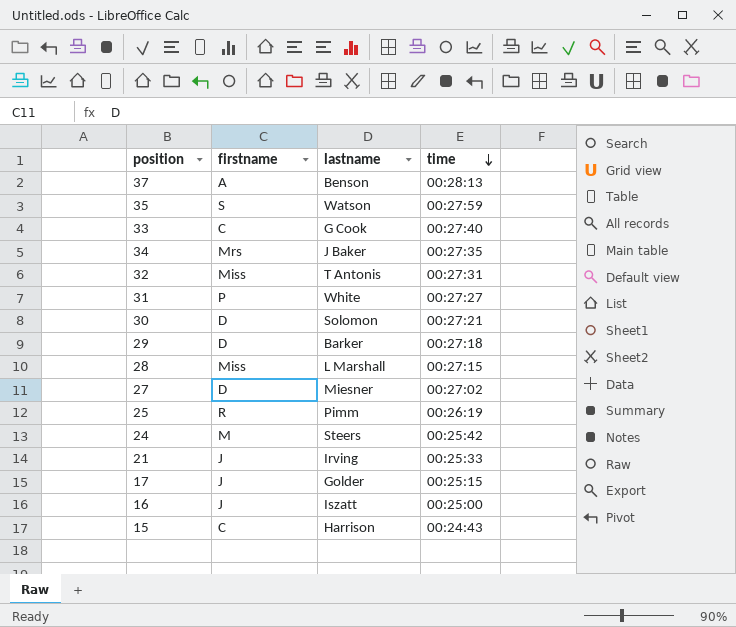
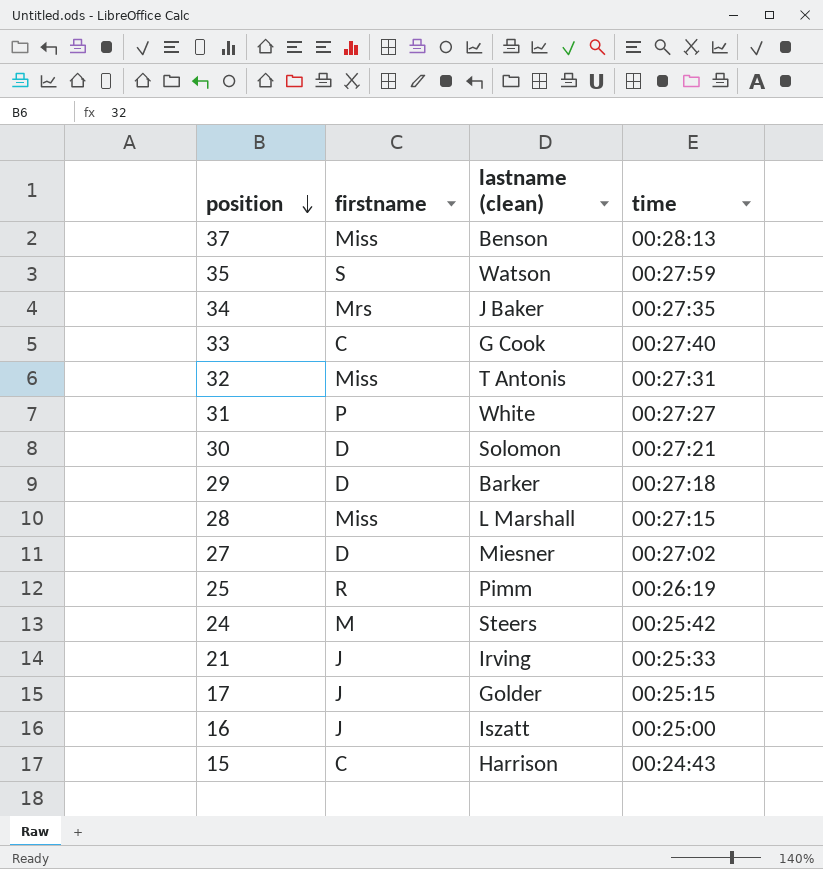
row order: time descending -> position descending
column name: lastname -> lastname (clean)
37 | firstname: A -> Miss

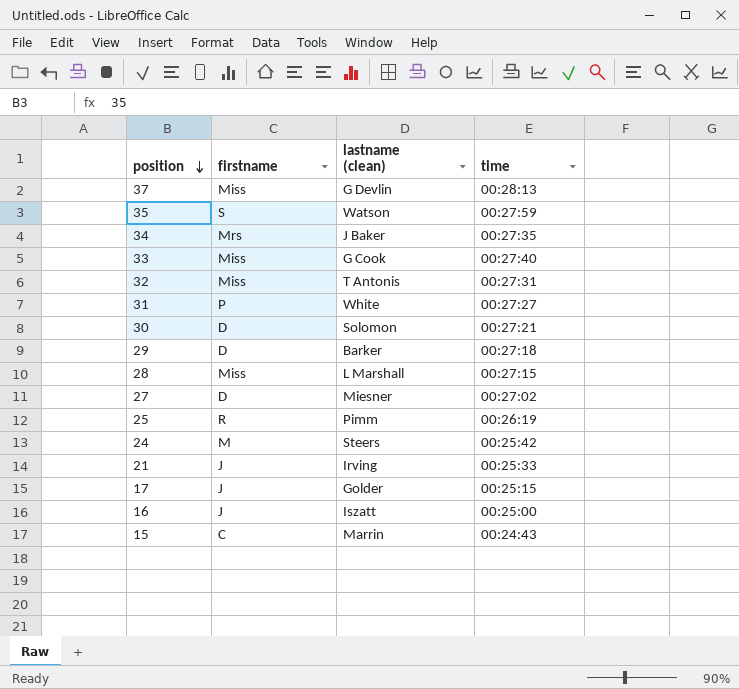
37 | lastname (clean): Benson -> G Devlin
33 | firstname: C -> Miss
15 | lastname (clean): Harrison -> Marrin

